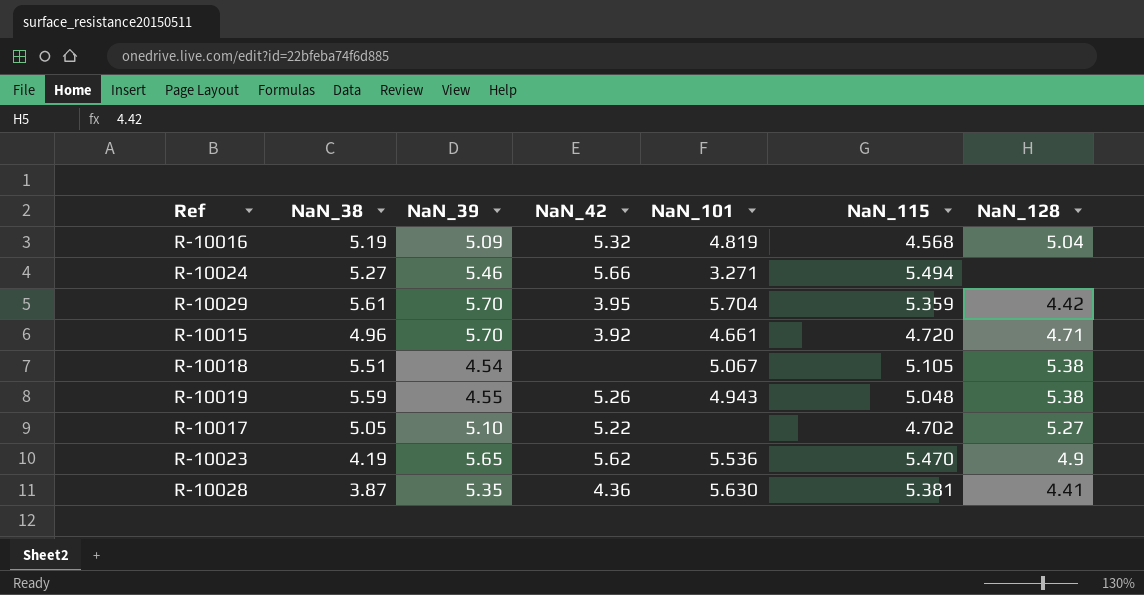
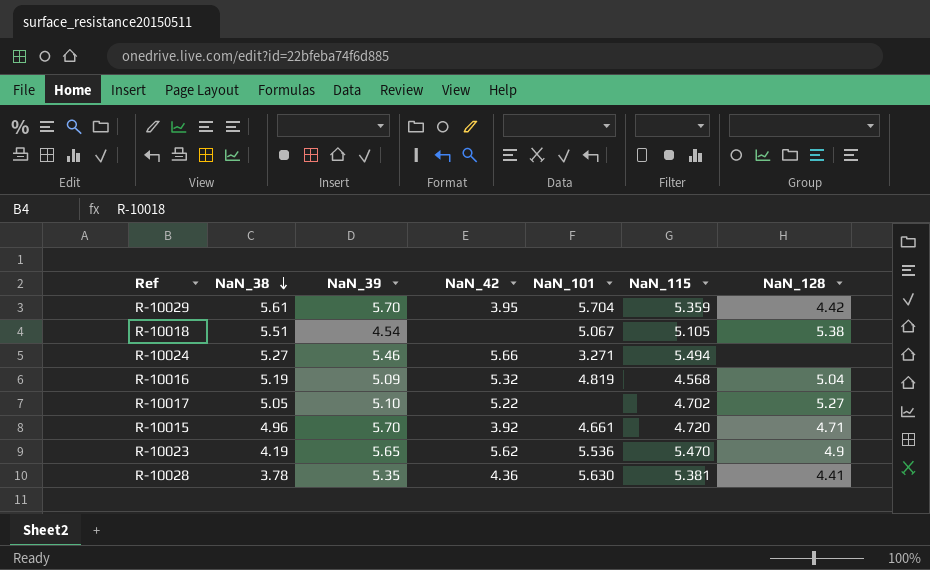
row order: none -> NaN_38 descending
row R-10019: 5.59 | 4.55 | 5.26 | 4.943 | 5.048 | 5.38 -> none
R-10028 | NaN_38: 3.87 -> 3.78

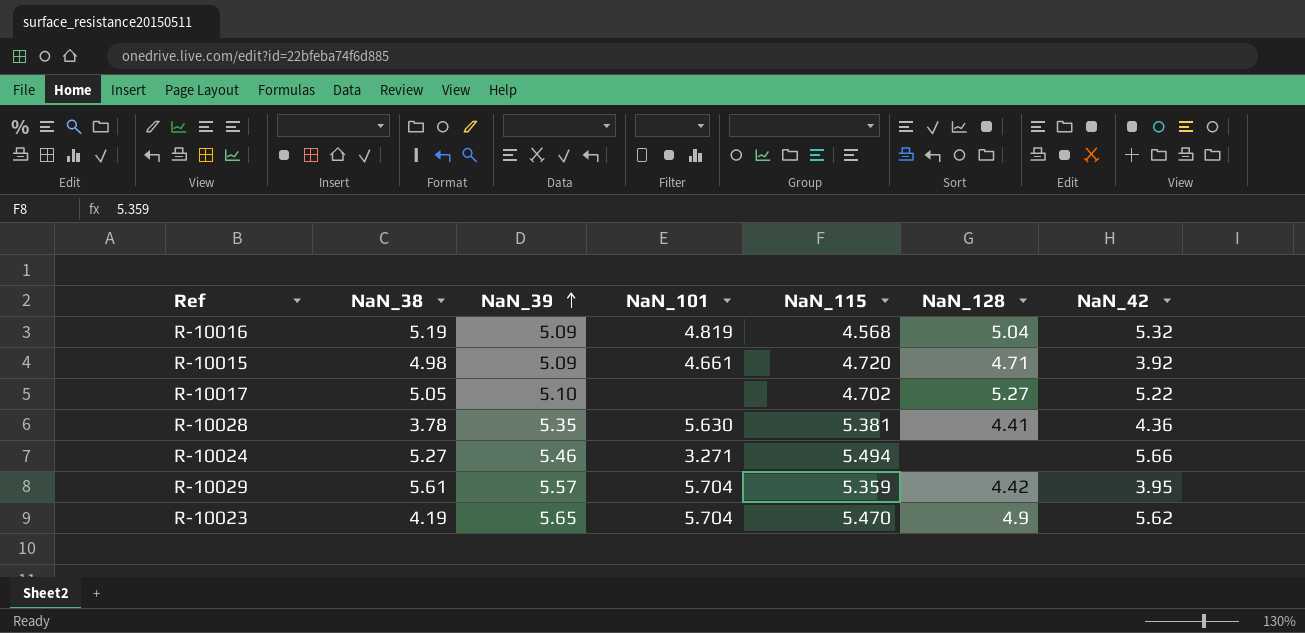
row order: NaN_38 descending -> NaN_39 ascending
column NaN_42 | position: 4 -> 7
row R-10018: 5.51 | 4.54 | none | 5.067 | 5.105 | 5.38 -> none
R-10015 | NaN_38: 4.96 -> 4.98
R-10015 | NaN_39: 5.70 -> 5.09
R-10029 | NaN_39: 5.70 -> 5.57
R-10023 | NaN_101: 5.536 -> 5.704

